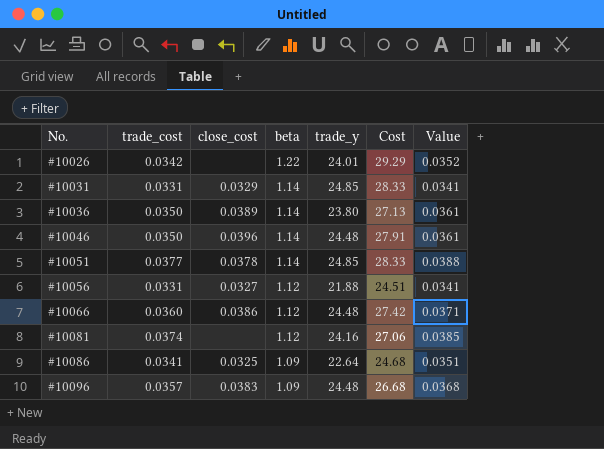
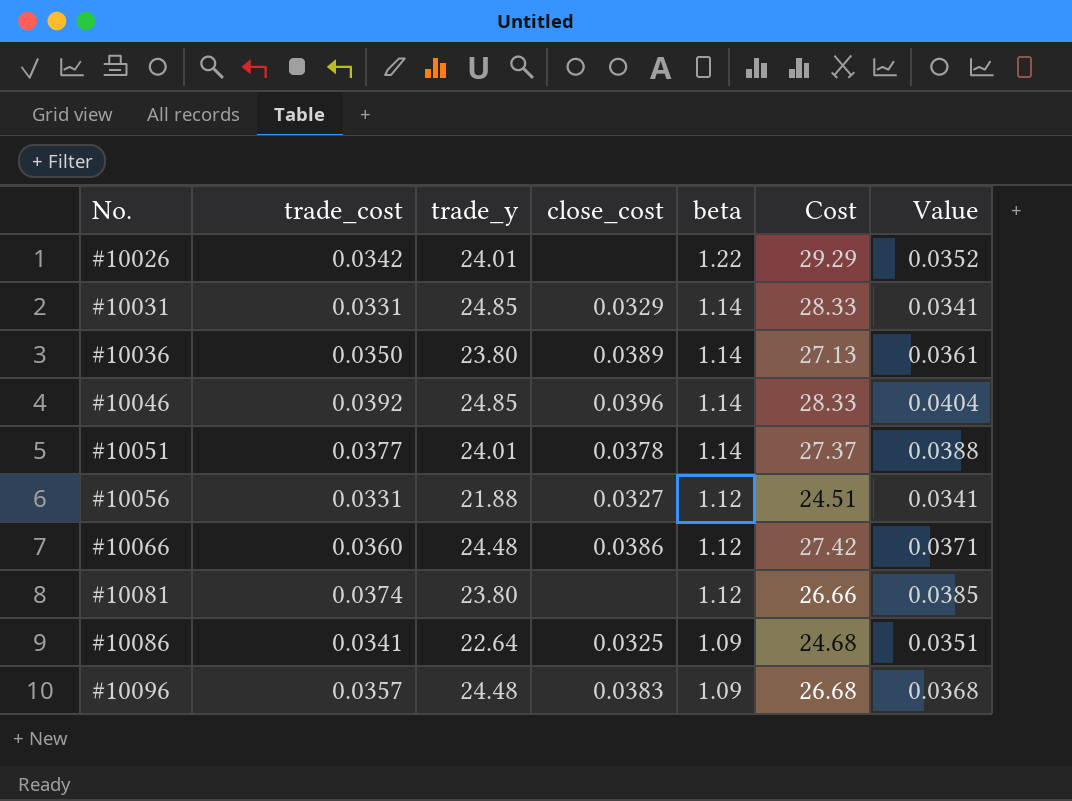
column trade_y | position: 5 -> 3
#10046 | trade_cost: 0.0350 -> 0.0392
#10046 | trade_y: 24.48 -> 24.85
#10046 | Cost: 27.91 -> 28.33
#10046 | Value: 0.0361 -> 0.0404
#10051 | trade_y: 24.85 -> 24.01
#10051 | Cost: 28.33 -> 27.37
#10081 | trade_y: 24.16 -> 23.80
#10081 | Cost: 27.06 -> 26.66

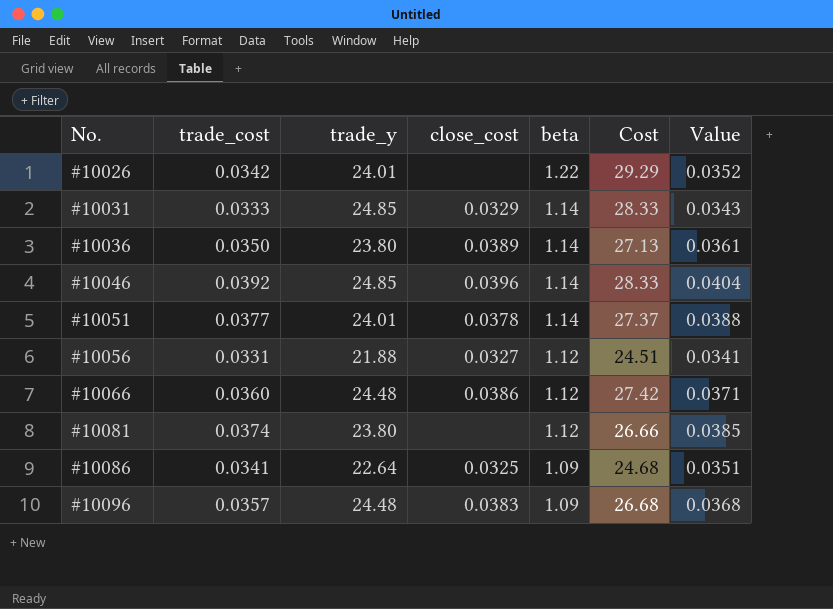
#10031 | trade_cost: 0.0331 -> 0.0333
#10031 | Value: 0.0341 -> 0.0343

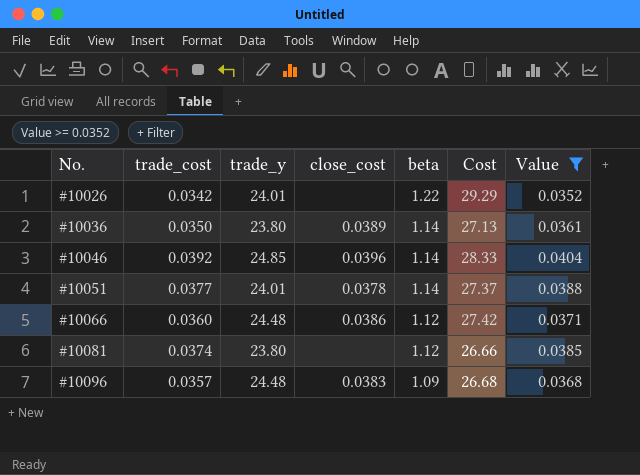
filter: none -> Value >= 0.0352

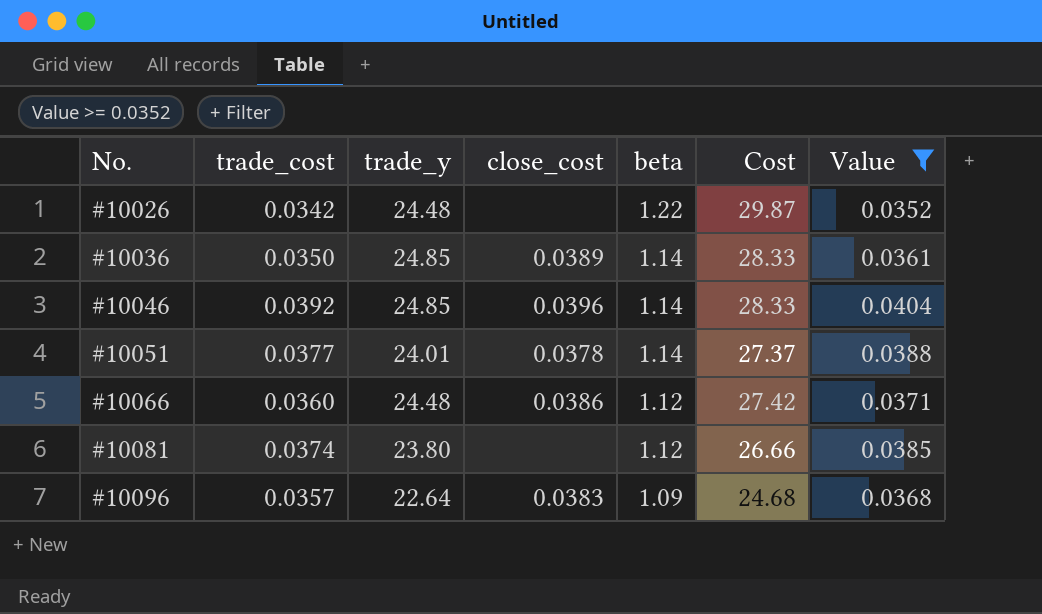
#10026 | trade_y: 24.01 -> 24.48
#10026 | Cost: 29.29 -> 29.87
#10036 | trade_y: 23.80 -> 24.85
#10036 | Cost: 27.13 -> 28.33
#10096 | trade_y: 24.48 -> 22.64
#10096 | Cost: 26.68 -> 24.68

